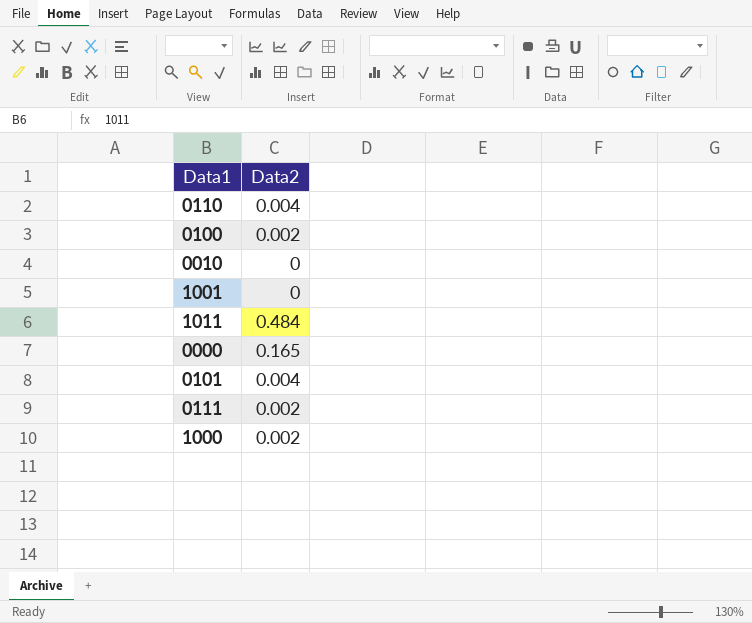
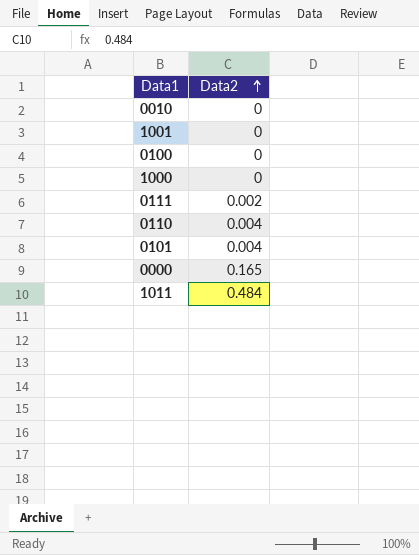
row order: none -> Data2 ascending
0100 | Data2: 0.002 -> 0
1000 | Data2: 0.002 -> 0

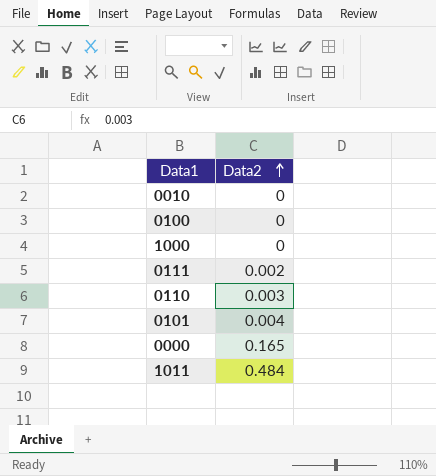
row 1001: 0 -> none
0110 | Data2: 0.004 -> 0.003

